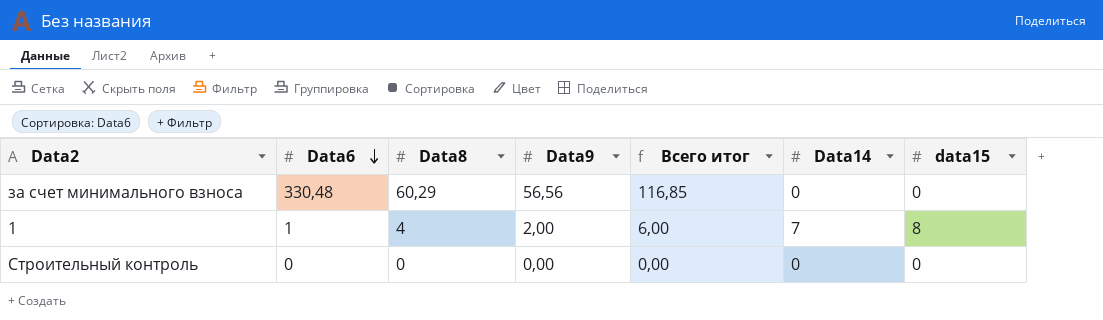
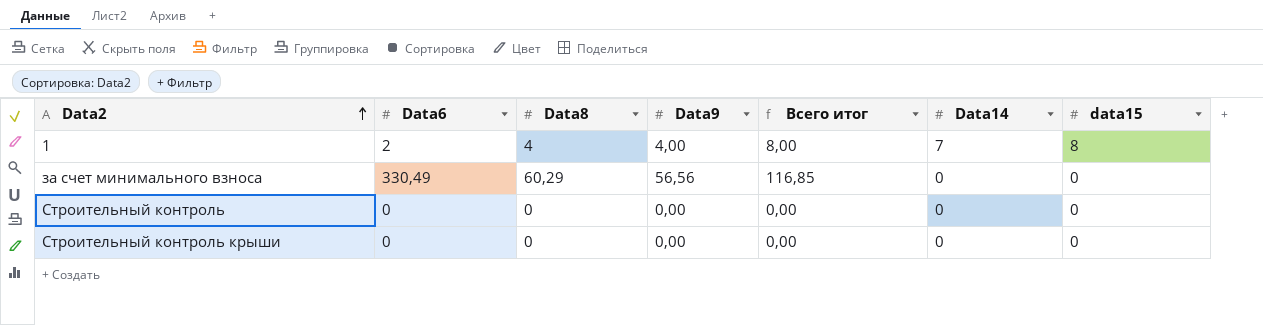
row order: Data6 descending -> Data2 ascending
1 | Data6: 1 -> 2
1 | Data9: 2,00 -> 4,00
1 | Всего итог: 6,00 -> 8,00
за счет минимального взноса | Data6: 330,48 -> 330,49
row Строительный контроль крыши: none -> 0 | 0 | 0,00 | 0,00 | 0 | 0

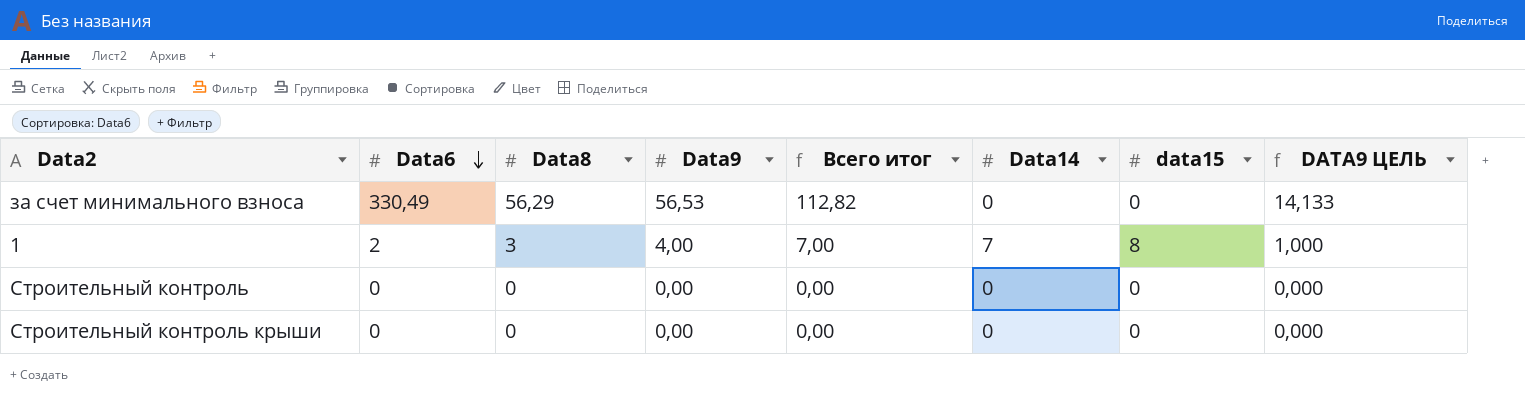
row order: Data2 ascending -> Data6 descending
column DATA9 ЦЕЛЬ | formula: none -> [Data9] * 0,25
за счет минимального взноса | Data8: 60,29 -> 56,29
за счет минимального взноса | Data9: 56,56 -> 56,53
за счет минимального взноса | Всего итог: 116,85 -> 112,82
1 | Data8: 4 -> 3
1 | Всего итог: 8,00 -> 7,00

